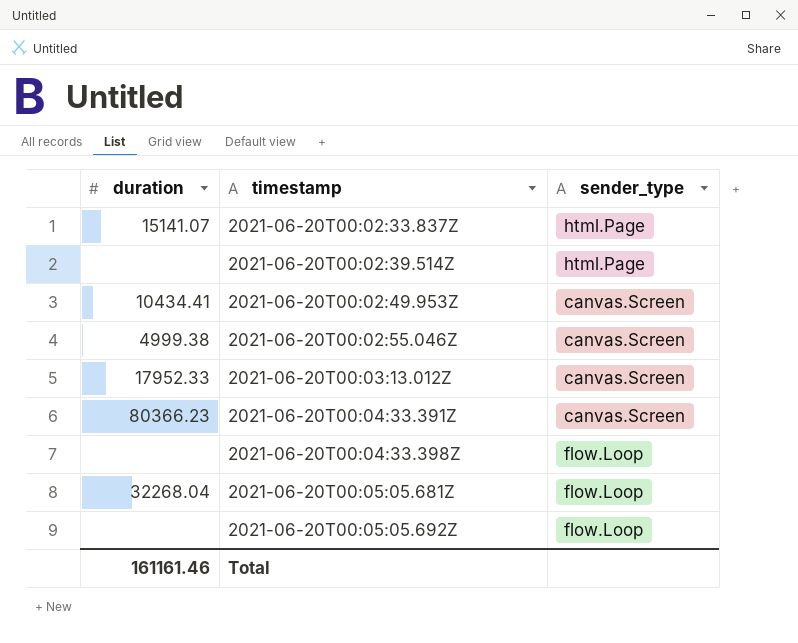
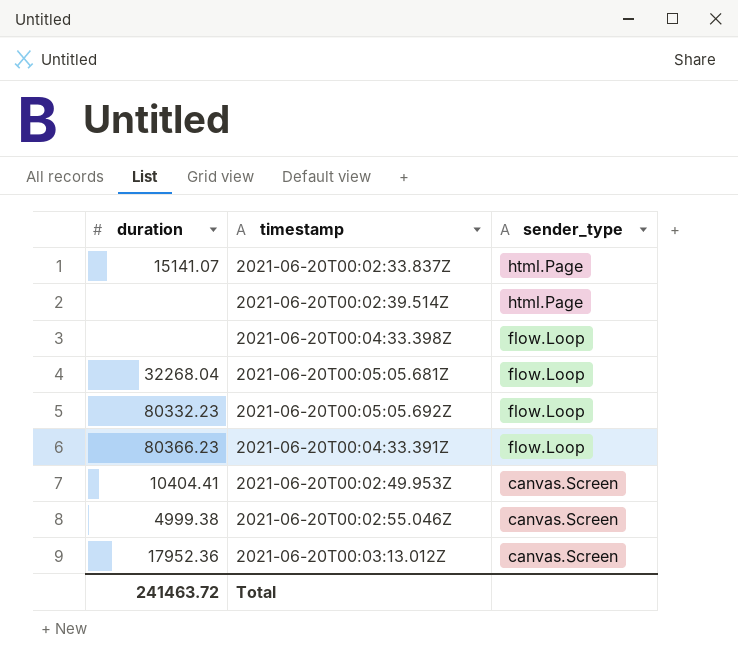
row order: timestamp ascending -> sender_type descending
2021-06-20T00:05:05.692Z | duration: none -> 80332.23
2021-06-20T00:04:33.391Z | sender_type: canvas.Screen -> flow.Loop
2021-06-20T00:02:49.953Z | duration: 10434.41 -> 10404.41
2021-06-20T00:03:13.012Z | duration: 17952.33 -> 17952.36
Total | duration: 161161.46 -> 241463.72

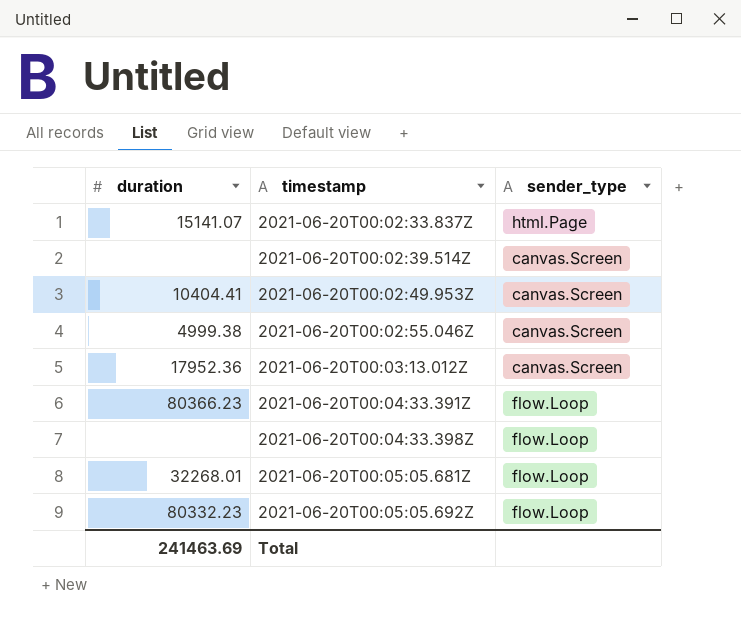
row order: sender_type descending -> timestamp ascending
2021-06-20T00:02:39.514Z | sender_type: html.Page -> canvas.Screen
2021-06-20T00:05:05.681Z | duration: 32268.04 -> 32268.01
Total | duration: 241463.72 -> 241463.69

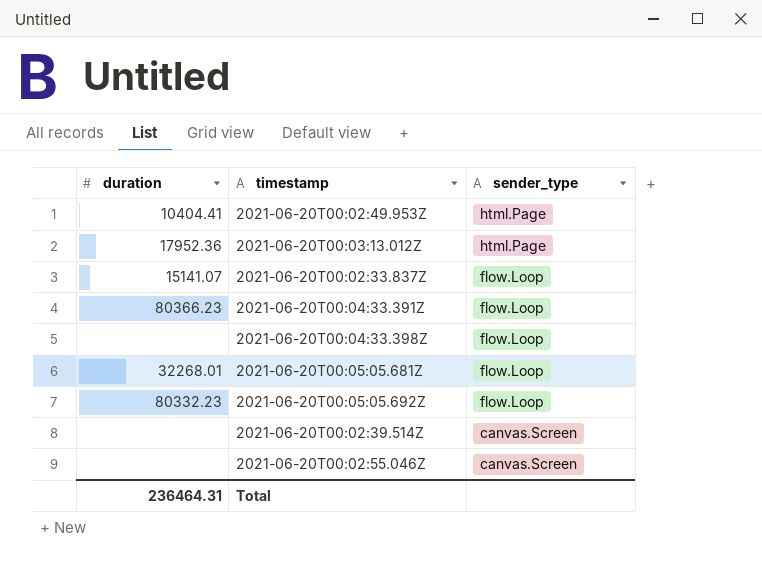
row order: timestamp ascending -> sender_type descending
2021-06-20T00:02:49.953Z | sender_type: canvas.Screen -> html.Page
2021-06-20T00:03:13.012Z | sender_type: canvas.Screen -> html.Page
2021-06-20T00:02:33.837Z | sender_type: html.Page -> flow.Loop
2021-06-20T00:02:55.046Z | duration: 4999.38 -> none
Total | duration: 241463.69 -> 236464.31

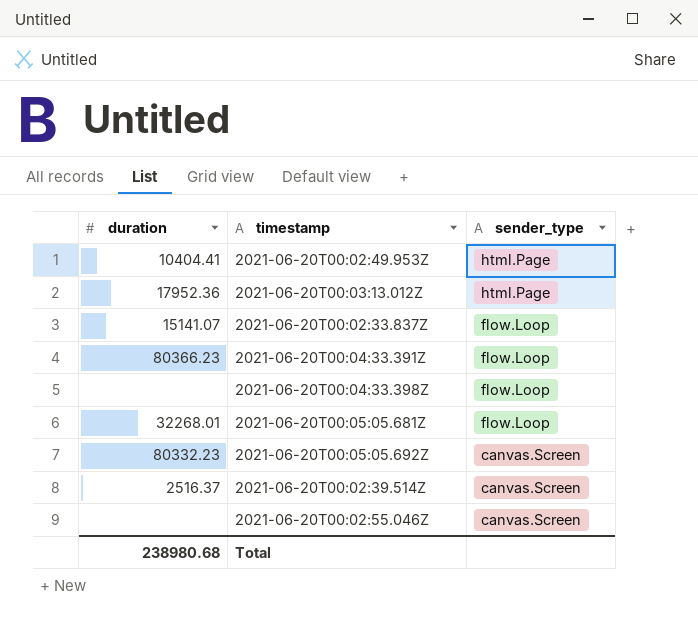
2021-06-20T00:05:05.692Z | sender_type: flow.Loop -> canvas.Screen
2021-06-20T00:02:39.514Z | duration: none -> 2516.37
Total | duration: 236464.31 -> 238980.68

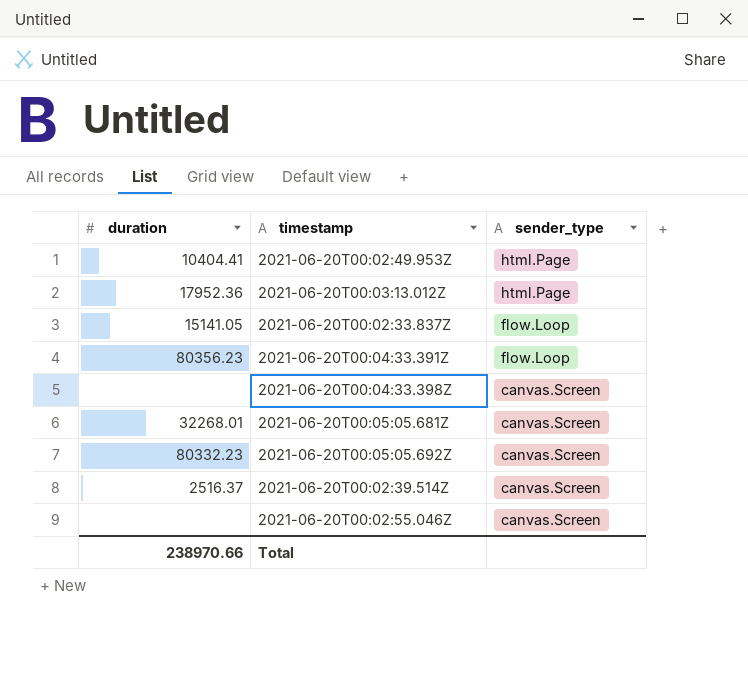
2021-06-20T00:02:33.837Z | duration: 15141.07 -> 15141.05
2021-06-20T00:04:33.391Z | duration: 80366.23 -> 80356.23
2021-06-20T00:04:33.398Z | sender_type: flow.Loop -> canvas.Screen
2021-06-20T00:05:05.681Z | sender_type: flow.Loop -> canvas.Screen
Total | duration: 238980.68 -> 238970.66

